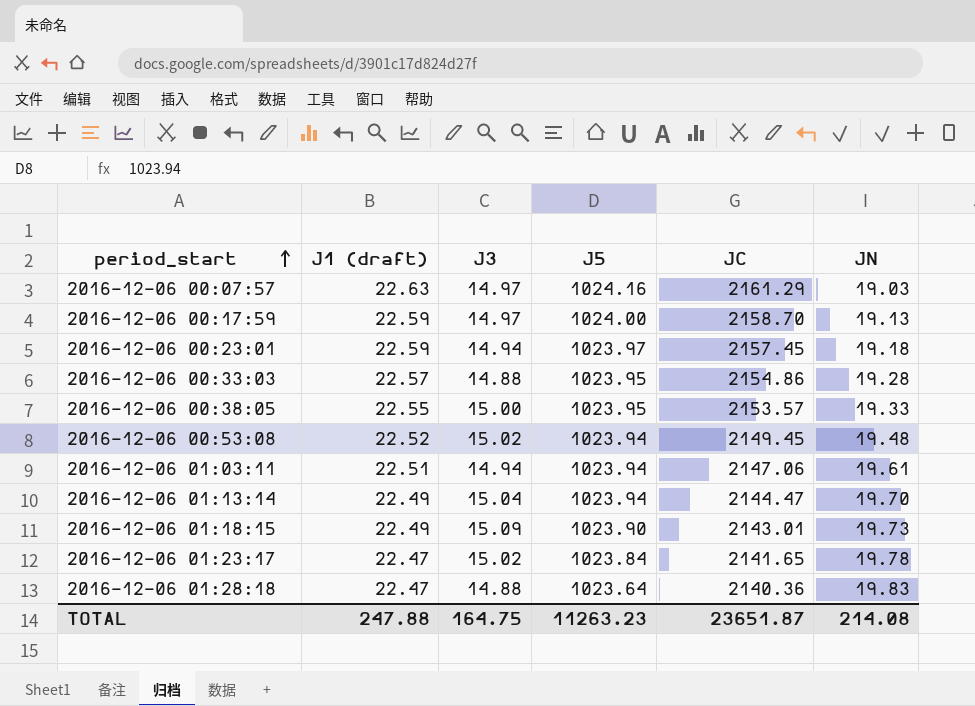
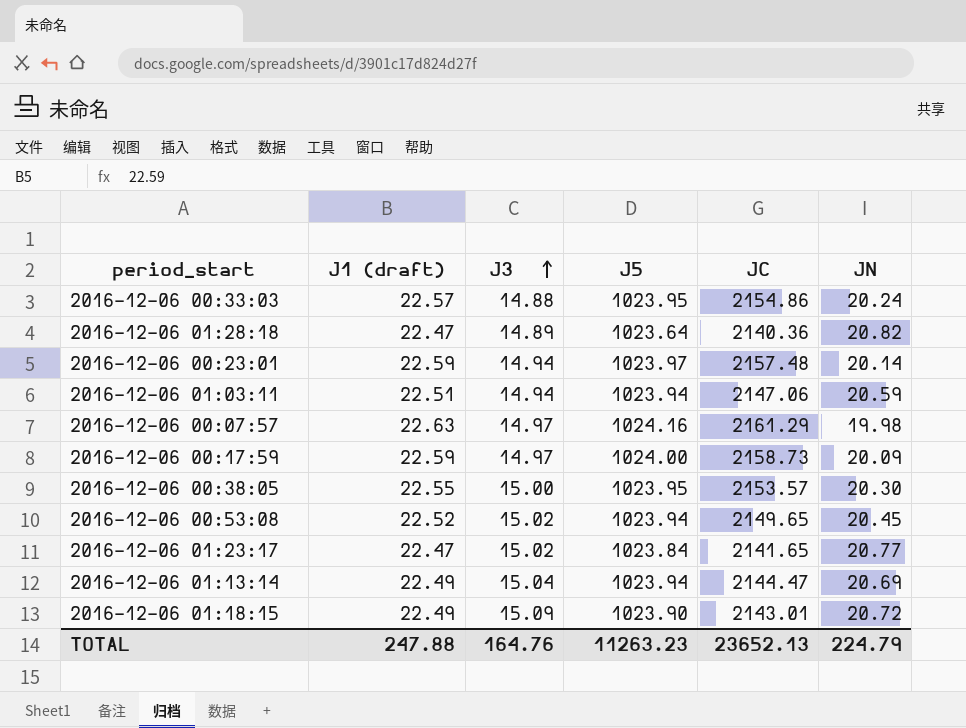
row order: period_start ascending -> J3 ascending
2016-12-06 00:33:03 | JN: 19.28 -> 20.24
2016-12-06 01:28:18 | J3: 14.88 -> 14.89
2016-12-06 01:28:18 | JN: 19.83 -> 20.82
2016-12-06 00:23:01 | JC: 2157.45 -> 2157.48
2016-12-06 00:23:01 | JN: 19.18 -> 20.14
2016-12-06 01:03:11 | JN: 19.61 -> 20.59
2016-12-06 00:07:57 | JN: 19.03 -> 19.98
2016-12-06 00:17:59 | JC: 2158.70 -> 2158.73
2016-12-06 00:17:59 | JN: 19.13 -> 20.09
2016-12-06 00:38:05 | JN: 19.33 -> 20.30
2016-12-06 00:53:08 | JC: 2149.45 -> 2149.65
2016-12-06 00:53:08 | JN: 19.48 -> 20.45
2016-12-06 01:23:17 | JN: 19.78 -> 20.77
2016-12-06 01:13:14 | JN: 19.70 -> 20.69
2016-12-06 01:18:15 | JN: 19.73 -> 20.72
TOTAL | J3: 164.75 -> 164.76
TOTAL | JC: 23651.87 -> 23652.13
TOTAL | JN: 214.08 -> 224.79

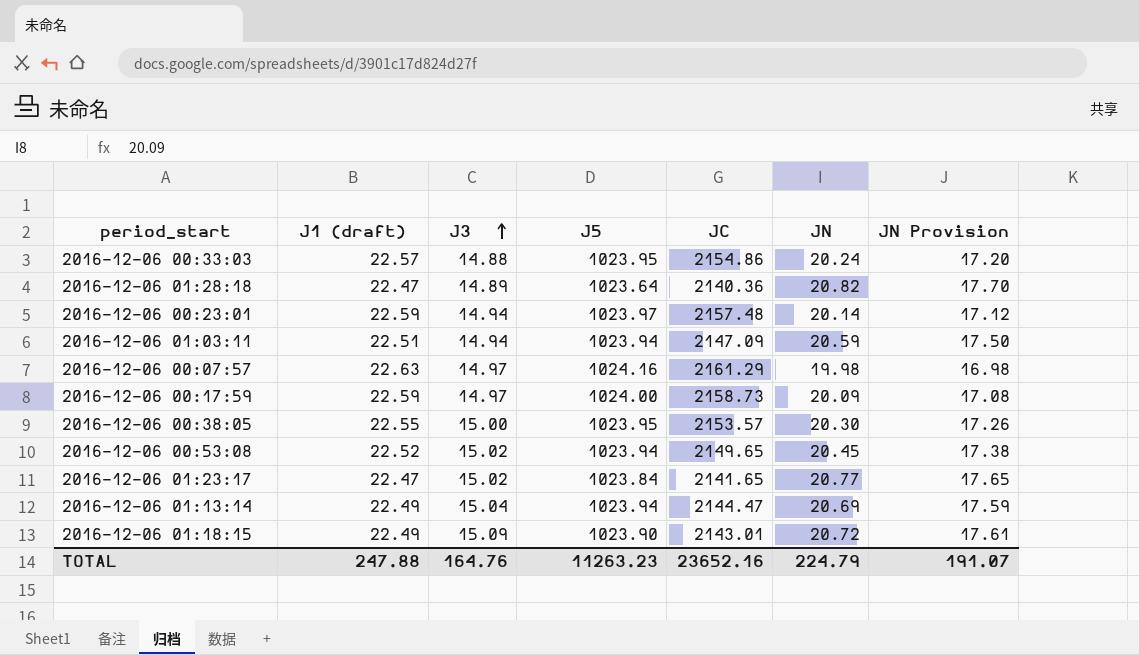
column JN Provision | formula: none -> [JN] * 0.85
2016-12-06 01:03:11 | JC: 2147.06 -> 2147.09
TOTAL | JC: 23652.13 -> 23652.16

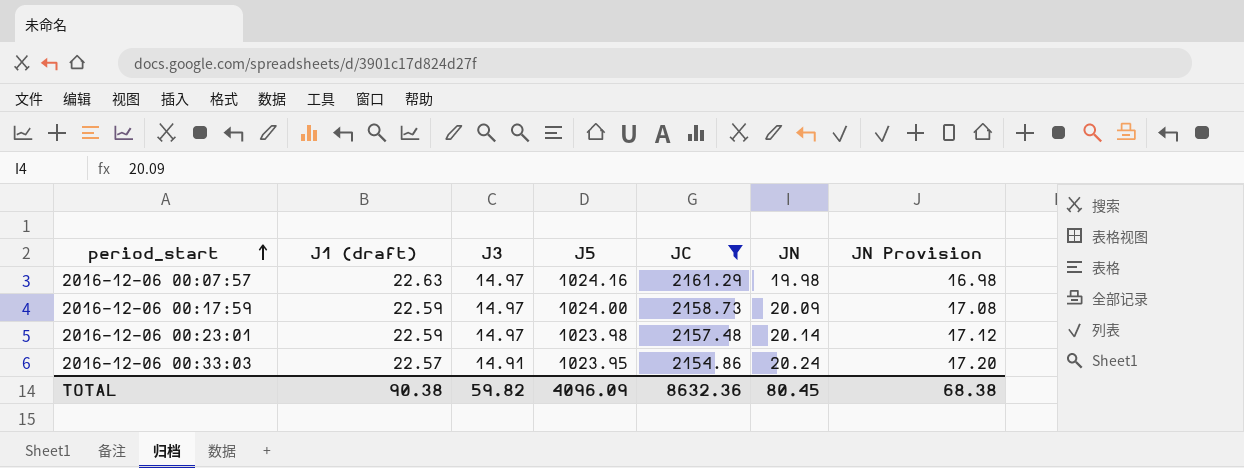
filter: none -> JC >= 2154.86
row order: J3 ascending -> period_start ascending
2016-12-06 00:23:01 | J3: 14.94 -> 14.97
2016-12-06 00:23:01 | J5: 1023.97 -> 1023.98
2016-12-06 00:33:03 | J3: 14.88 -> 14.91
TOTAL | J1 (draft): 247.88 -> 90.38
TOTAL | J3: 164.76 -> 59.82
TOTAL | J5: 11263.23 -> 4096.09
TOTAL | JC: 23652.16 -> 8632.36
TOTAL | JN: 224.79 -> 80.45
TOTAL | JN Provision: 191.07 -> 68.38

